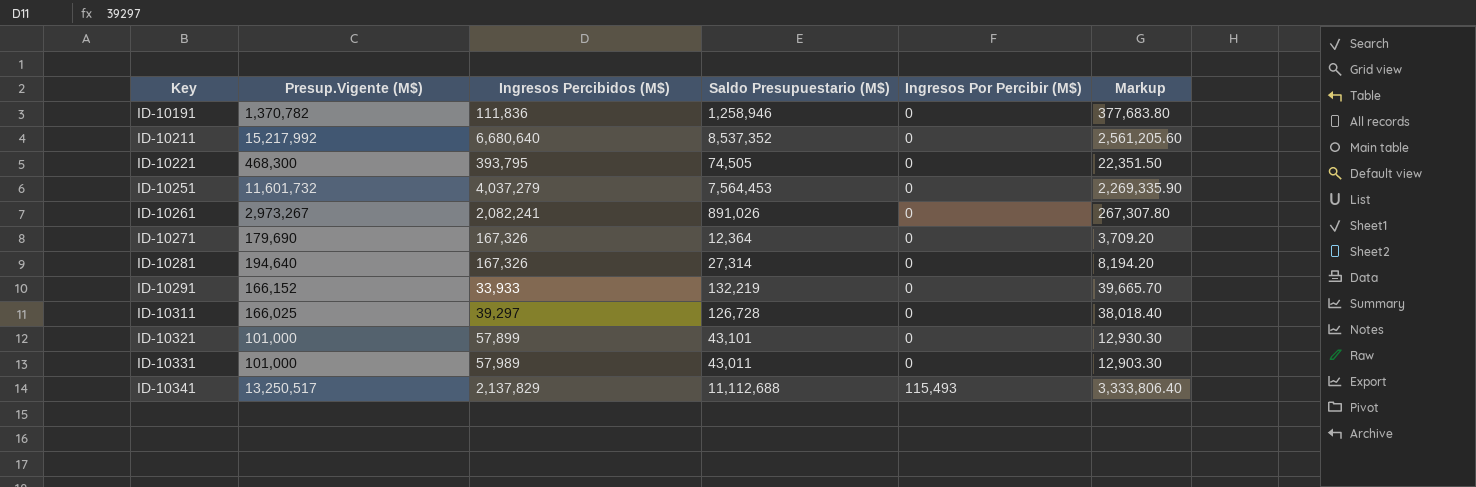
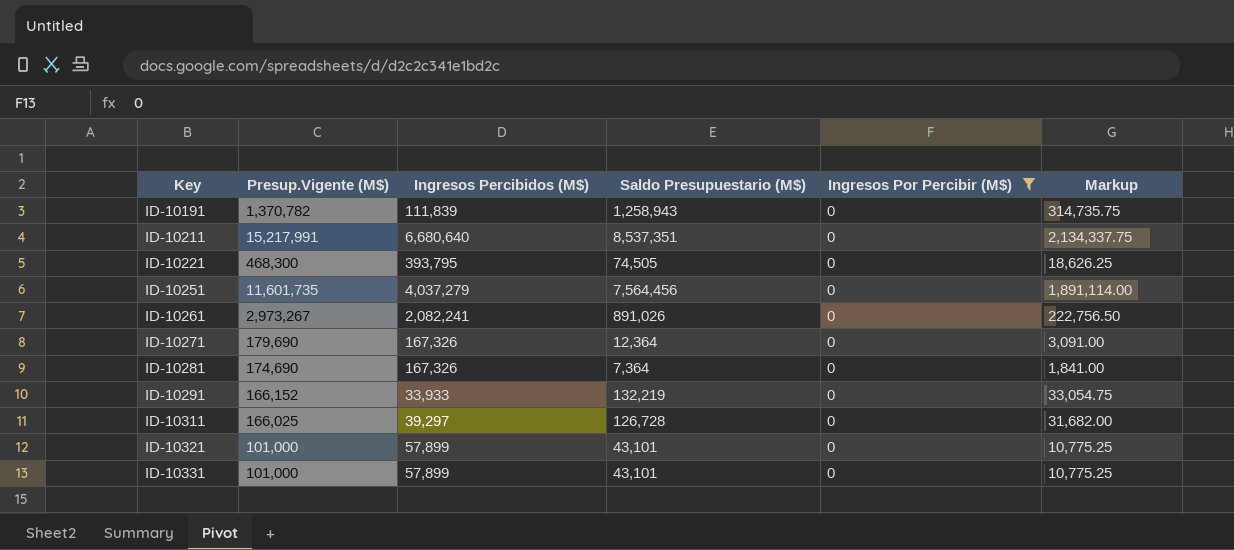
filter: none -> Ingresos Por Percibir (M$) = 0
column Markup | formula: [Saldo Presupuestario (M$)] * 0.3 -> [Saldo Presupuestario (M$)] * 0.25
ID-10191 | Ingresos Percibidos (M$): 111,836 -> 111,839
ID-10191 | Saldo Presupuestario (M$): 1,258,946 -> 1,258,943
ID-10211 | Presup.Vigente (M$): 15,217,992 -> 15,217,991
ID-10211 | Saldo Presupuestario (M$): 8,537,352 -> 8,537,351
ID-10251 | Presup.Vigente (M$): 11,601,732 -> 11,601,735
ID-10251 | Saldo Presupuestario (M$): 7,564,453 -> 7,564,456
ID-10281 | Presup.Vigente (M$): 194,640 -> 174,690
ID-10281 | Saldo Presupuestario (M$): 27,314 -> 7,364
ID-10331 | Ingresos Percibidos (M$): 57,989 -> 57,899
ID-10331 | Saldo Presupuestario (M$): 43,011 -> 43,101

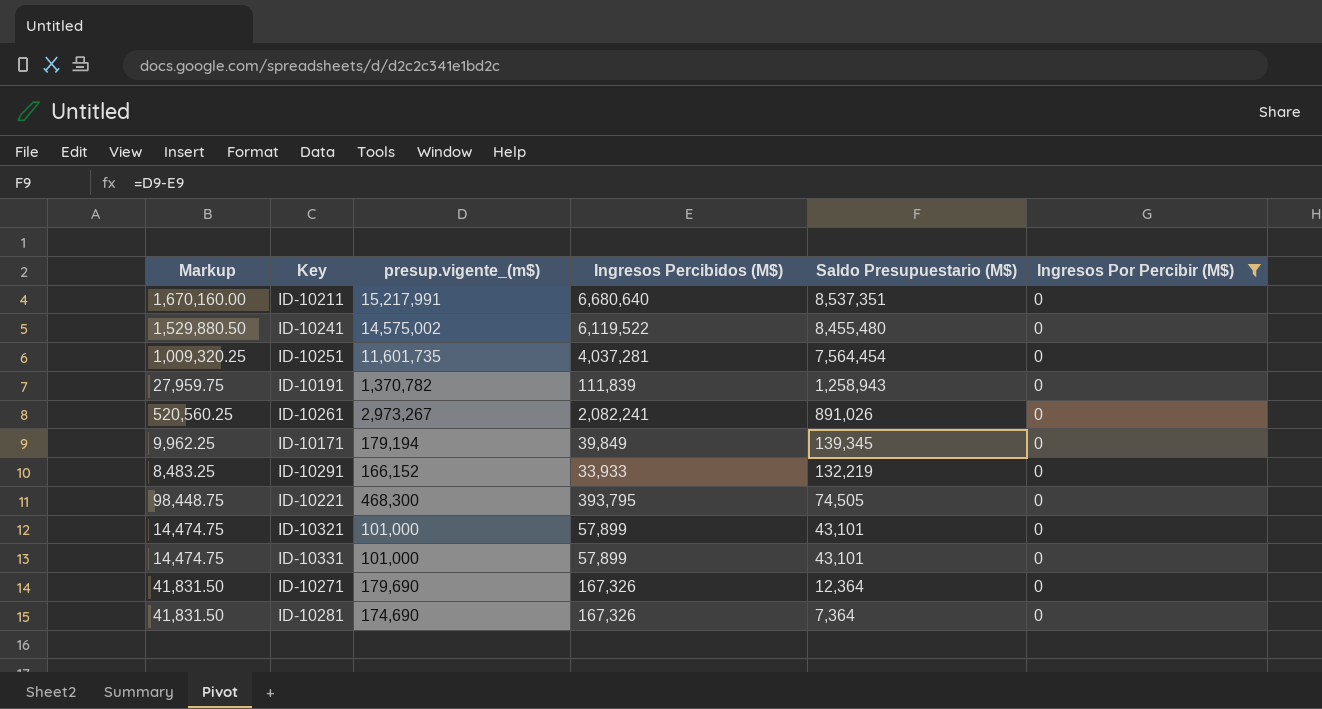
row order: Key ascending -> Saldo Presupuestario (M$) descending
column Markup | formula: [Saldo Presupuestario (M$)] * 0.25 -> [Ingresos Percibidos (M$)] * 0.25
column Markup | position: 6 -> 1
column name: Presup.Vigente (M$) -> presup.vigente_(m$)
row ID-10311: 166,025 | 39,297 | 126,728 | 0 | 31,682.00 -> none
row ID-10241: none -> 1,529,880.50 | 14,575,002 | 6,119,522 | 8,455,480 | 0
ID-10251 | Ingresos Percibidos (M$): 4,037,279 -> 4,037,281
ID-10251 | Saldo Presupuestario (M$): 7,564,456 -> 7,564,454
row ID-10171: none -> 9,962.25 | 179,194 | 39,849 | 139,345 | 0

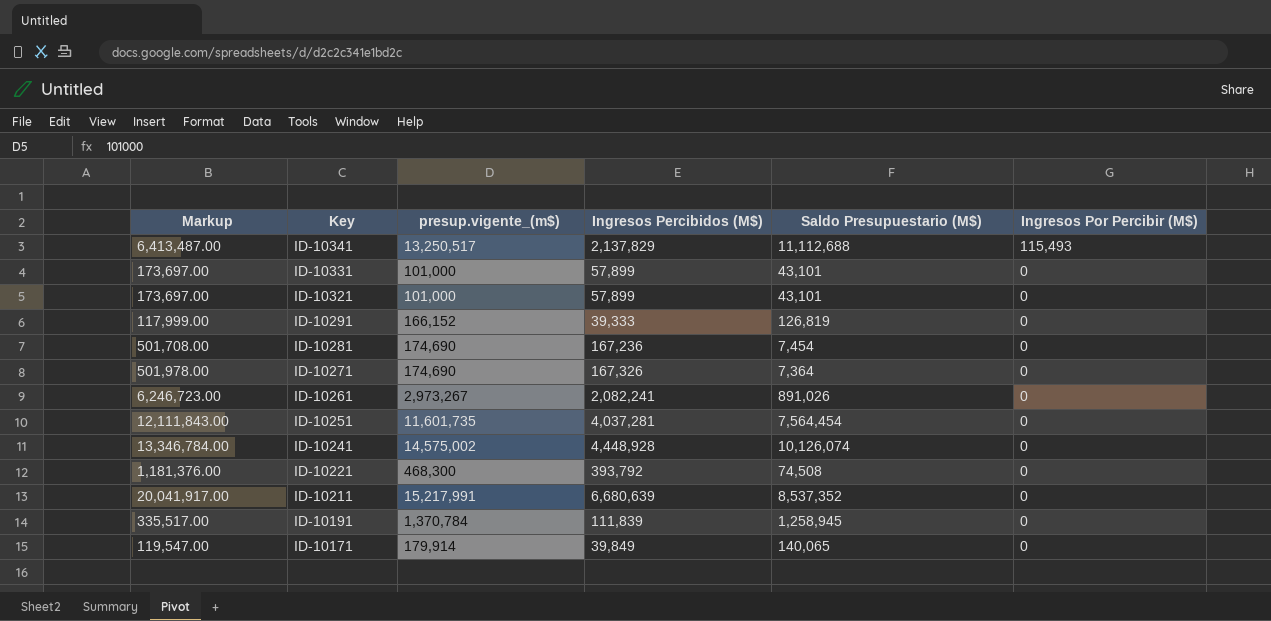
filter: Ingresos Por Percibir (M$) = 0 -> none
row order: Saldo Presupuestario (M$) descending -> Key descending
column Markup | formula: [Ingresos Percibidos (M$)] * 0.25 -> [Ingresos Percibidos (M$)] * 3
ID-10291 | Ingresos Percibidos (M$): 33,933 -> 39,333
ID-10291 | Saldo Presupuestario (M$): 132,219 -> 126,819
ID-10281 | Ingresos Percibidos (M$): 167,326 -> 167,236
ID-10281 | Saldo Presupuestario (M$): 7,364 -> 7,454
ID-10271 | presup.vigente_(m$): 179,690 -> 174,690
ID-10271 | Saldo Presupuestario (M$): 12,364 -> 7,364
ID-10241 | Ingresos Percibidos (M$): 6,119,522 -> 4,448,928
ID-10241 | Saldo Presupuestario (M$): 8,455,480 -> 10,126,074
ID-10221 | Ingresos Percibidos (M$): 393,795 -> 393,792
ID-10221 | Saldo Presupuestario (M$): 74,505 -> 74,508
ID-10211 | Ingresos Percibidos (M$): 6,680,640 -> 6,680,639
ID-10211 | Saldo Presupuestario (M$): 8,537,351 -> 8,537,352
ID-10191 | presup.vigente_(m$): 1,370,782 -> 1,370,784
ID-10191 | Saldo Presupuestario (M$): 1,258,943 -> 1,258,945
ID-10171 | presup.vigente_(m$): 179,194 -> 179,914
ID-10171 | Saldo Presupuestario (M$): 139,345 -> 140,065

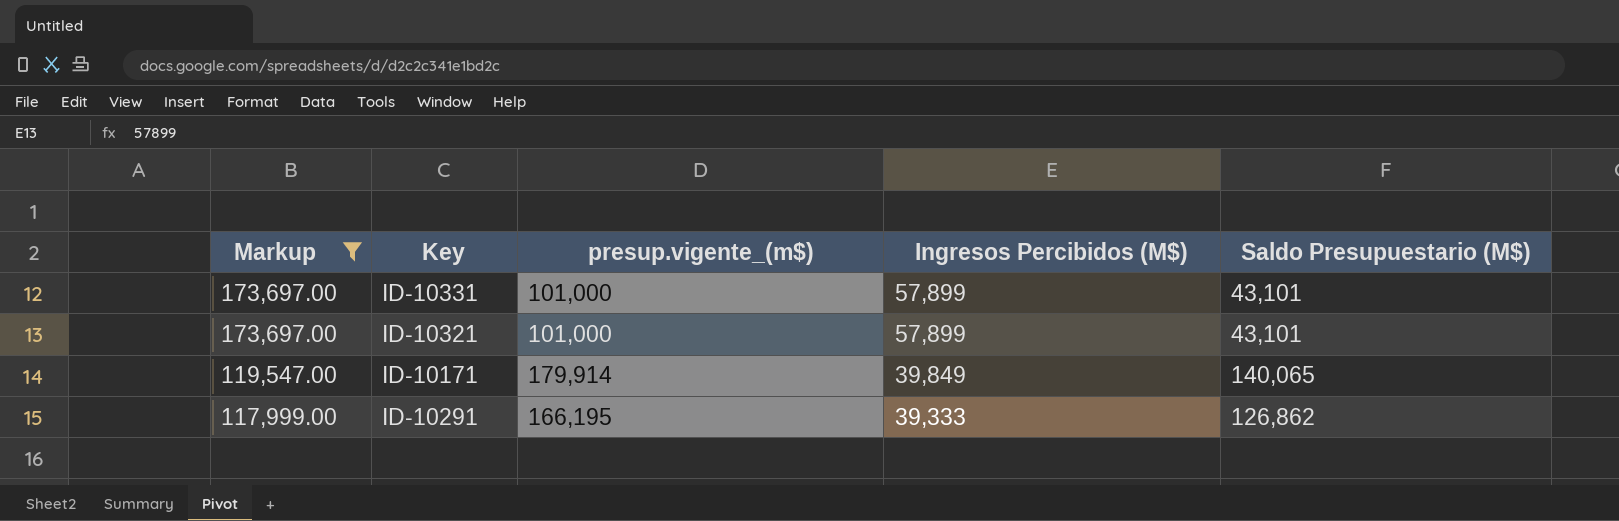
filter: none -> Markup <= 173,697.00
row order: Key descending -> Markup descending
column Ingresos Por Percibir (M$) | position: 6 -> none
ID-10291 | presup.vigente_(m$): 166,152 -> 166,195
ID-10291 | Saldo Presupuestario (M$): 126,819 -> 126,862

